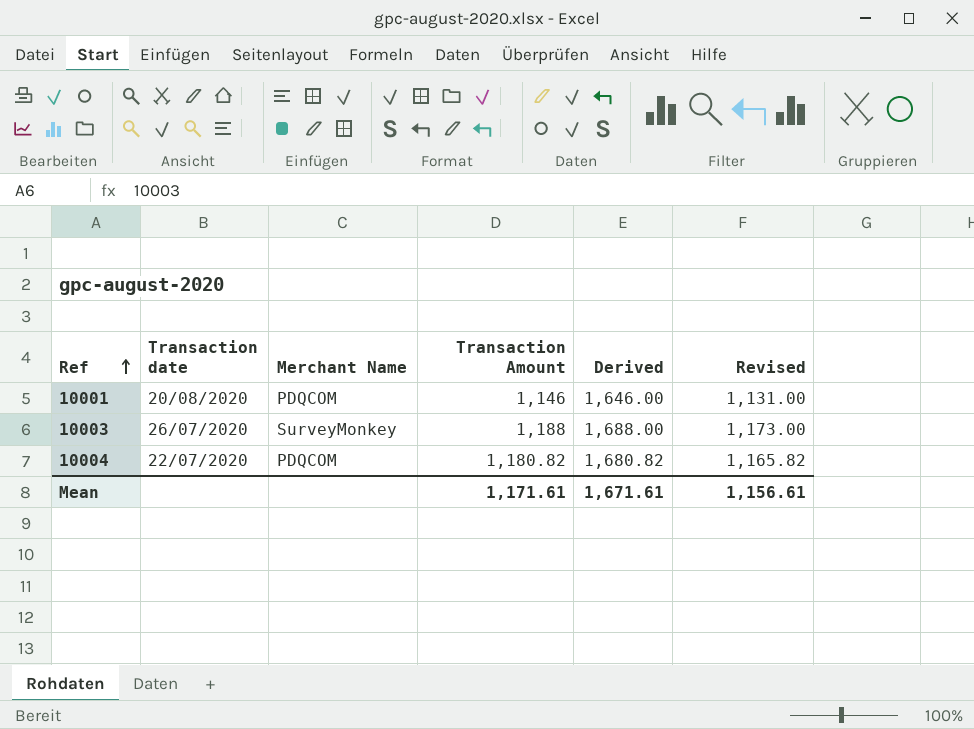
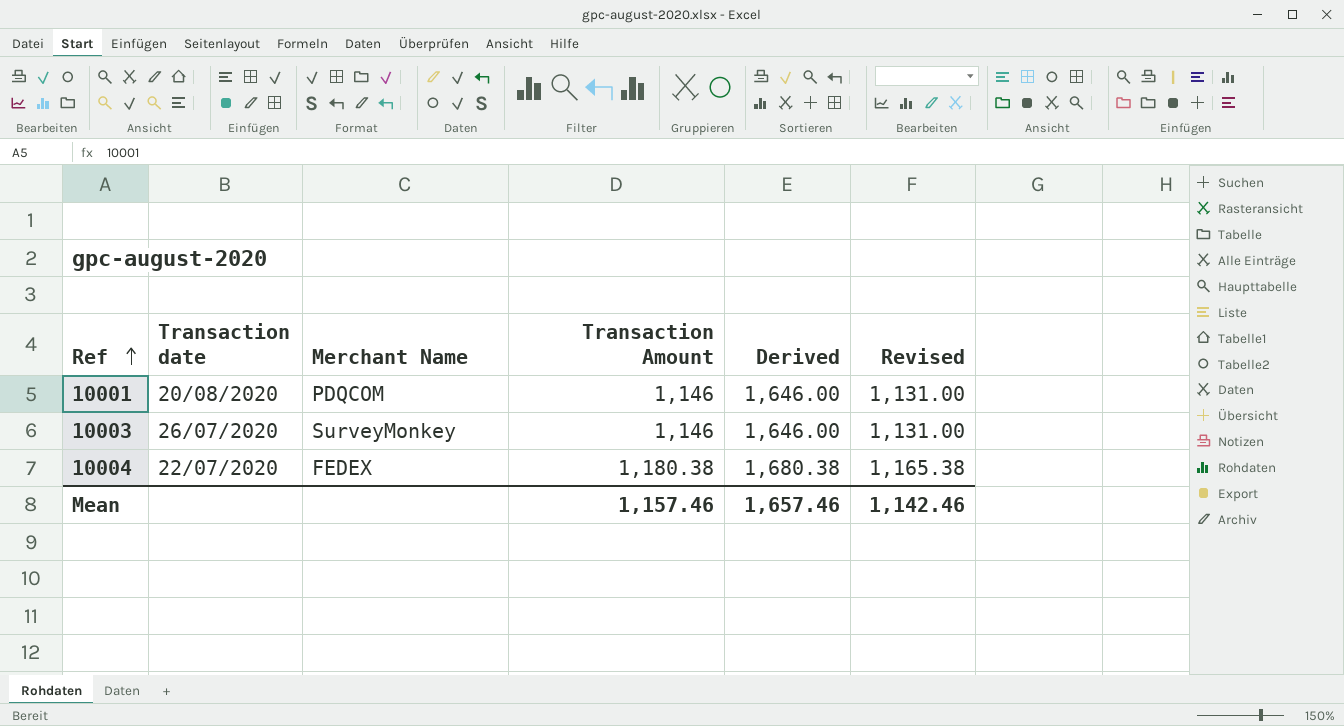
10003 | Transaction Amount: 1,188 -> 1,146
10003 | Derived: 1,688.00 -> 1,646.00
10003 | Revised: 1,173.00 -> 1,131.00
10004 | Merchant Name: PDQCOM -> FEDEX
10004 | Transaction Amount: 1,180.82 -> 1,180.38
10004 | Derived: 1,680.82 -> 1,680.38
10004 | Revised: 1,165.82 -> 1,165.38
Mean | Transaction Amount: 1,171.61 -> 1,157.46
Mean | Derived: 1,671.61 -> 1,657.46
Mean | Revised: 1,156.61 -> 1,142.46

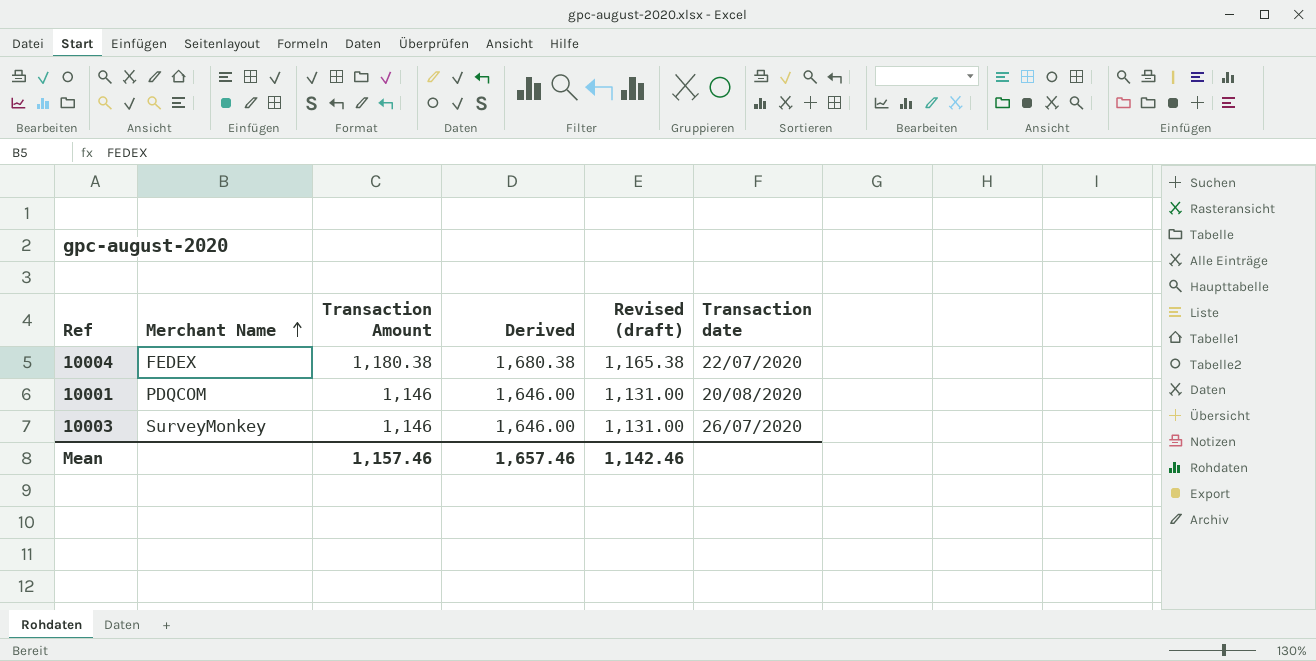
row order: Ref ascending -> Merchant Name ascending
column name: Revised -> Revised (draft)
column Transaction date | position: 2 -> 6

